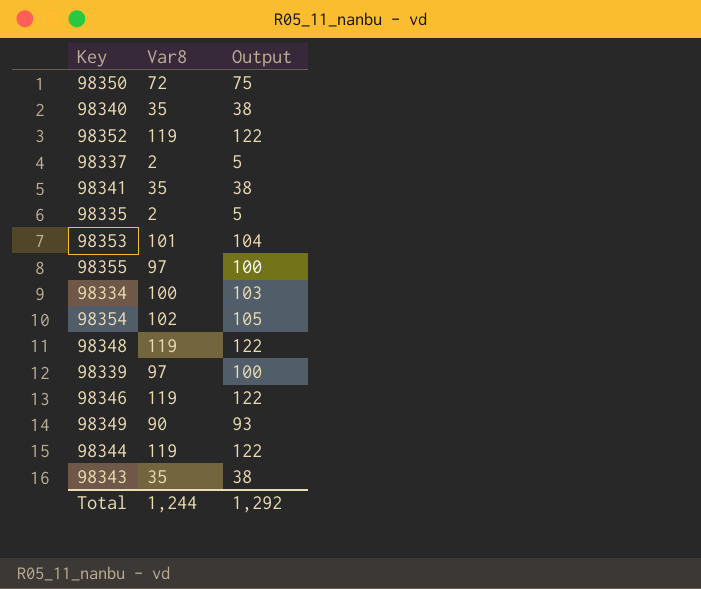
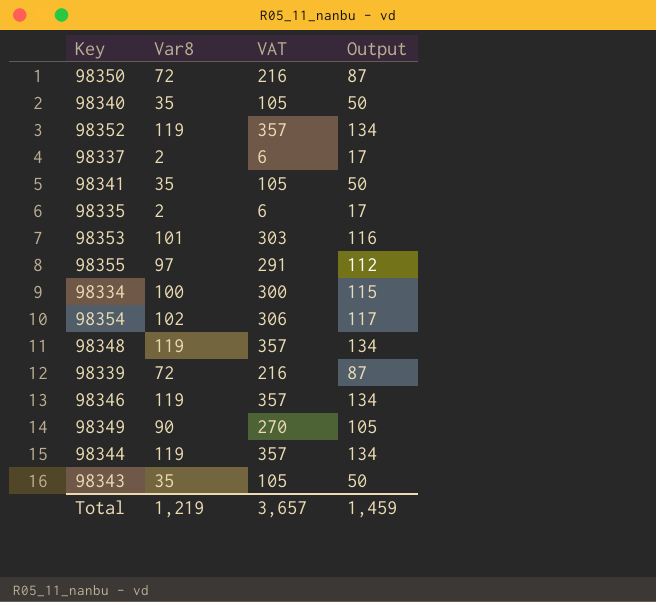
column VAT | formula: none -> [Var8] * 3
column Output | formula: [Var8] + 3 -> [Var8] + 15
98339 | Var8: 97 -> 72
Total | Var8: 1,244 -> 1,219
Total | Output: 1,292 -> 1,459

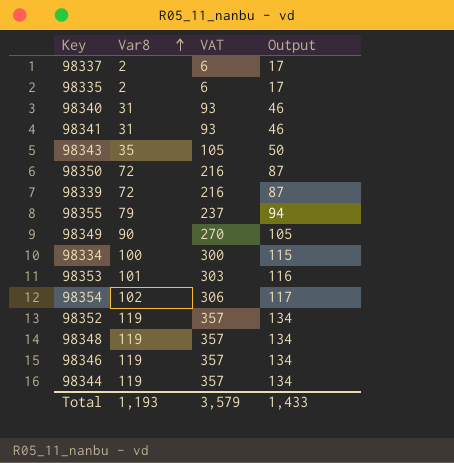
row order: none -> Var8 ascending
98340 | Var8: 35 -> 31
98340 | VAT: 105 -> 93
98340 | Output: 50 -> 46
98341 | Var8: 35 -> 31
98341 | VAT: 105 -> 93
98341 | Output: 50 -> 46
98355 | Var8: 97 -> 79
98355 | VAT: 291 -> 237
98355 | Output: 112 -> 94
Total | Var8: 1,219 -> 1,193
Total | VAT: 3,657 -> 3,579
Total | Output: 1,459 -> 1,433

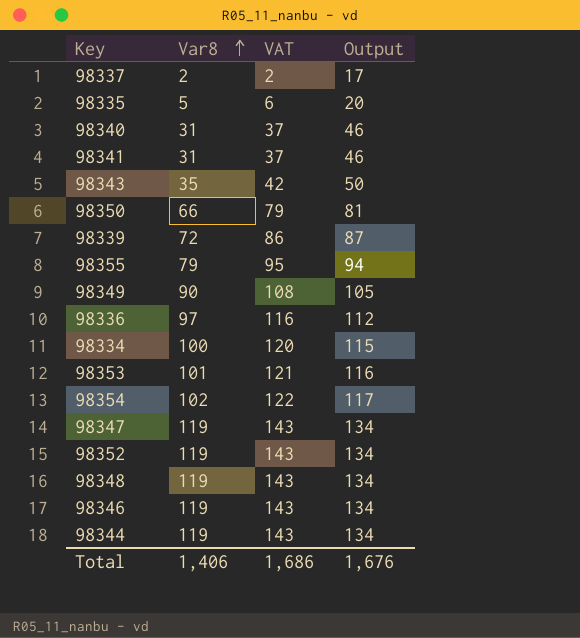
column VAT | formula: [Var8] * 3 -> [Var8] * 1.2
98335 | Var8: 2 -> 5
98335 | Output: 17 -> 20
98350 | Var8: 72 -> 66
98350 | Output: 87 -> 81
row 98336: none -> 97 | 116 | 112
row 98347: none -> 119 | 143 | 134
Total | Var8: 1,193 -> 1,406
Total | VAT: 3,579 -> 1,686
Total | Output: 1,433 -> 1,676

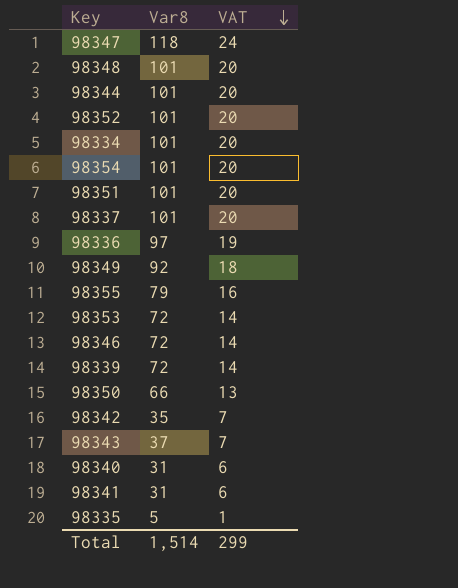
row order: Var8 ascending -> VAT descending
column Output | formula: [Var8] + 15 -> none
column VAT | formula: [Var8] * 1.2 -> [Var8] * 0.2
98347 | Var8: 119 -> 118
98348 | Var8: 119 -> 101
98344 | Var8: 119 -> 101
98352 | Var8: 119 -> 101
98334 | Var8: 100 -> 101
98354 | Var8: 102 -> 101
row 98351: none -> 101 | 20
98337 | Var8: 2 -> 101
98349 | Var8: 90 -> 92
98353 | Var8: 101 -> 72
98346 | Var8: 119 -> 72
row 98342: none -> 35 | 7
98343 | Var8: 35 -> 37
Total | Var8: 1,406 -> 1,514
Total | VAT: 1,686 -> 299

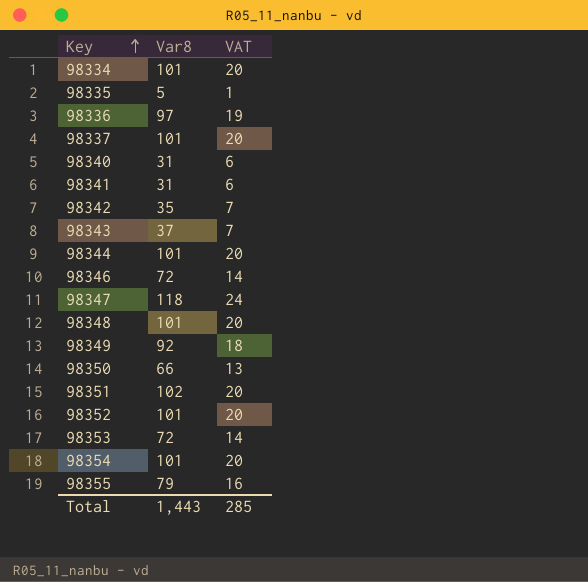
row order: VAT descending -> Key ascending
row 98339: 72 | 14 -> none
98351 | Var8: 101 -> 102
Total | Var8: 1,514 -> 1,443
Total | VAT: 299 -> 285

